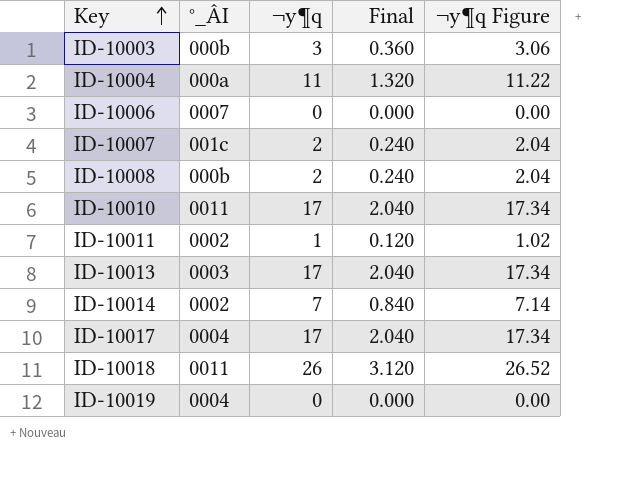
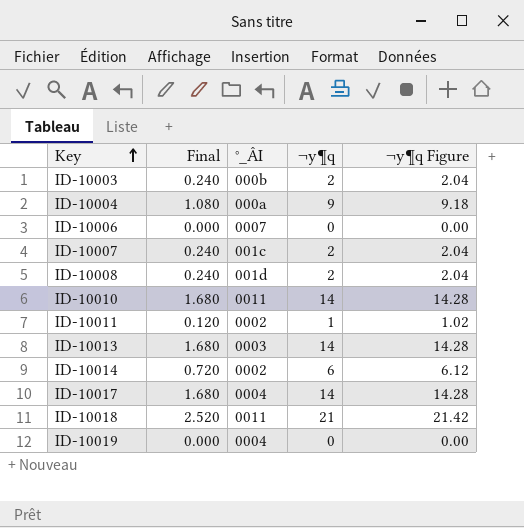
column Final | position: 4 -> 2
ID-10003 | Final: 0.360 -> 0.240
ID-10003 | ¬y¶q: 3 -> 2
ID-10003 | ¬y¶q Figure: 3.06 -> 2.04
ID-10004 | Final: 1.320 -> 1.080
ID-10004 | ¬y¶q: 11 -> 9
ID-10004 | ¬y¶q Figure: 11.22 -> 9.18
ID-10008 | °_ÂI: 000b -> 001d
ID-10010 | Final: 2.040 -> 1.680
ID-10010 | ¬y¶q: 17 -> 14
ID-10010 | ¬y¶q Figure: 17.34 -> 14.28
ID-10013 | Final: 2.040 -> 1.680
ID-10013 | ¬y¶q: 17 -> 14
ID-10013 | ¬y¶q Figure: 17.34 -> 14.28
ID-10014 | Final: 0.840 -> 0.720
ID-10014 | ¬y¶q: 7 -> 6
ID-10014 | ¬y¶q Figure: 7.14 -> 6.12
ID-10017 | Final: 2.040 -> 1.680
ID-10017 | ¬y¶q: 17 -> 14
ID-10017 | ¬y¶q Figure: 17.34 -> 14.28
ID-10018 | Final: 3.120 -> 2.520
ID-10018 | ¬y¶q: 26 -> 21
ID-10018 | ¬y¶q Figure: 26.52 -> 21.42

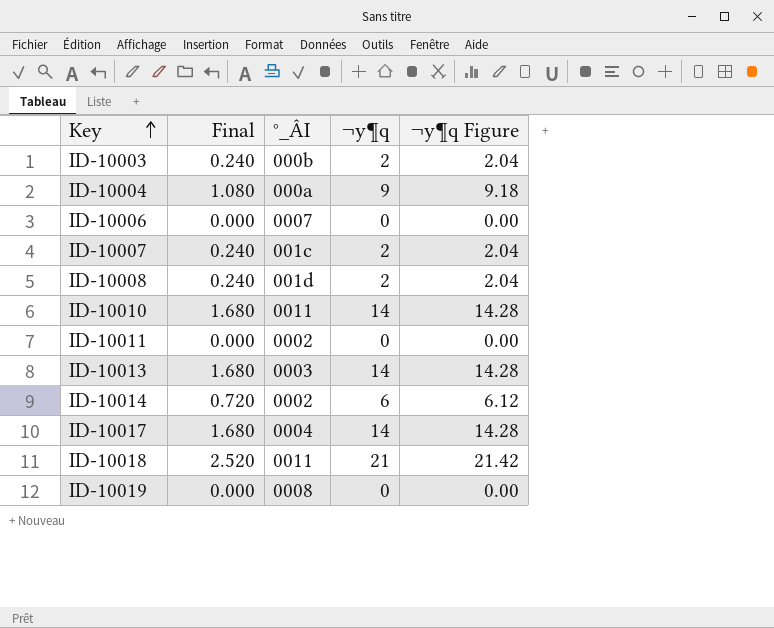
ID-10011 | Final: 0.120 -> 0.000
ID-10011 | ¬y¶q: 1 -> 0
ID-10011 | ¬y¶q Figure: 1.02 -> 0.00
ID-10019 | °_ÂI: 0004 -> 0008

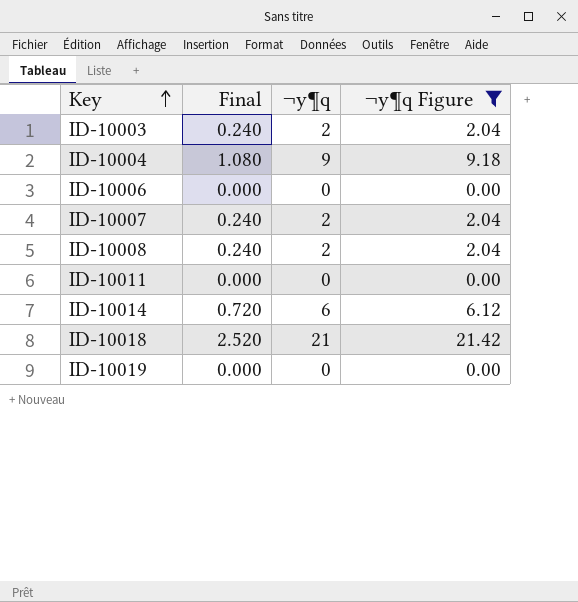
filter: none -> ¬y¶q Figure != 14.28
column °_ÂI | position: 3 -> none

